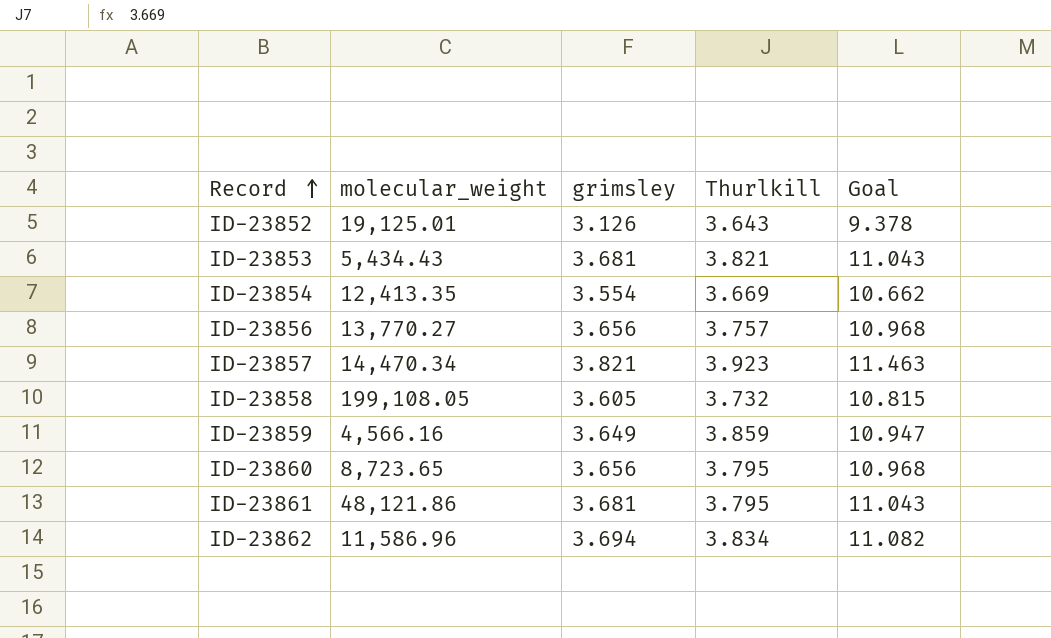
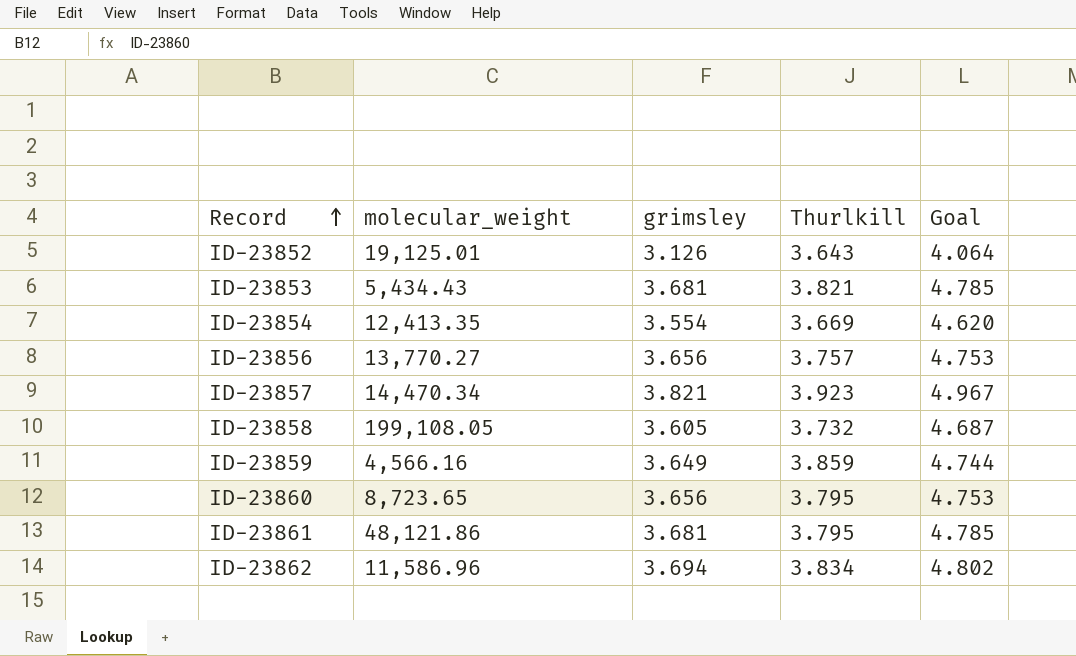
column Goal | formula: [grimsley] * 3 -> [grimsley] * 1.3

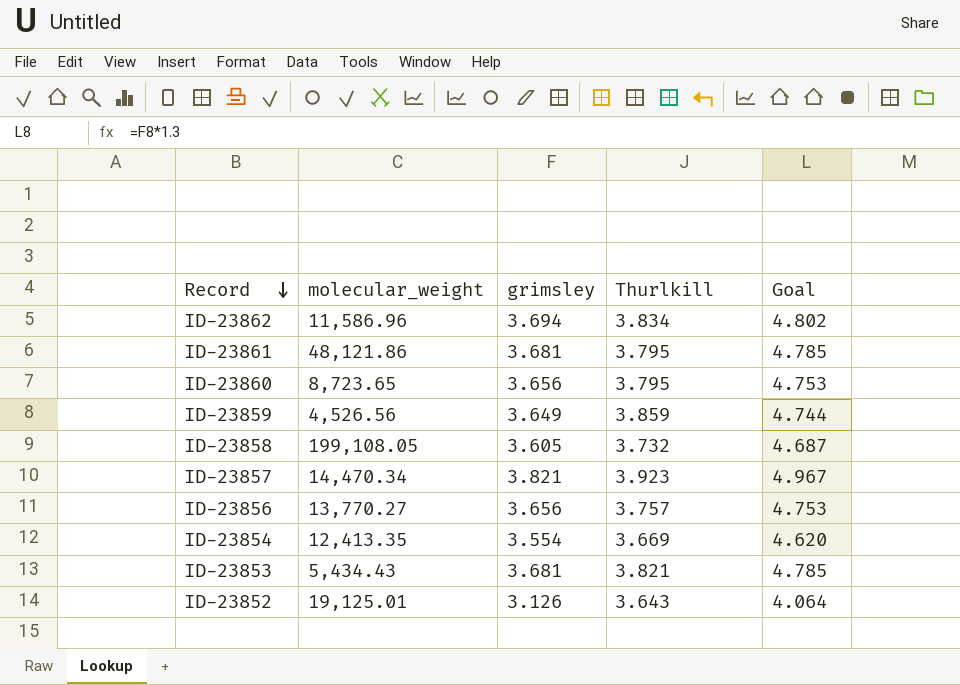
row order: Record ascending -> Record descending
ID-23859 | molecular_weight: 4,566.16 -> 4,526.56

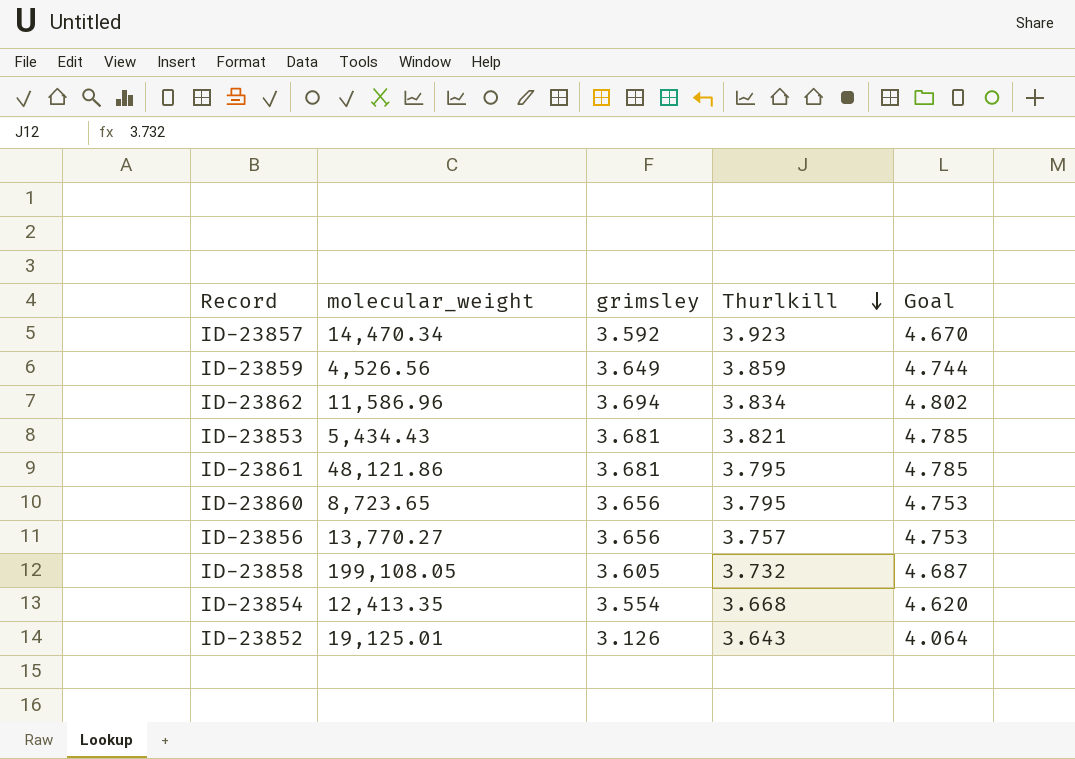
row order: Record descending -> Thurlkill descending
ID-23857 | grimsley: 3.821 -> 3.592
ID-23857 | Goal: 4.967 -> 4.670
ID-23854 | Thurlkill: 3.669 -> 3.668

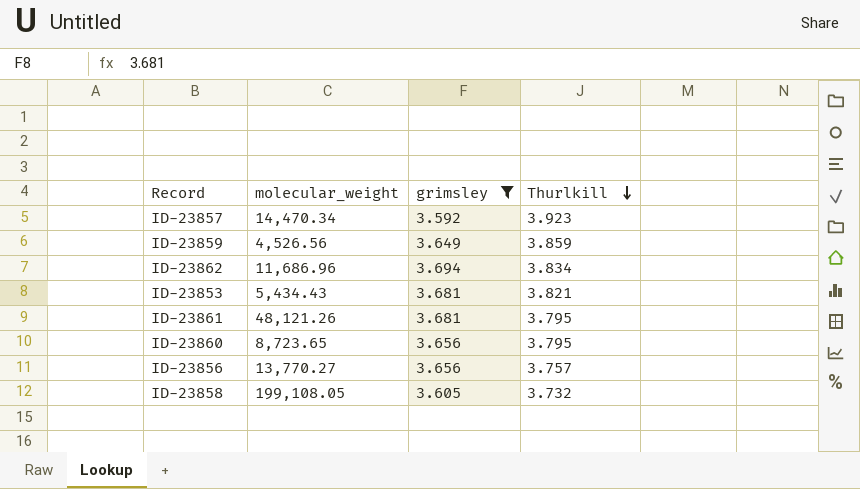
filter: none -> grimsley >= 3.592
column Goal | formula: [grimsley] * 1.3 -> none
ID-23862 | molecular_weight: 11,586.96 -> 11,686.96
ID-23861 | molecular_weight: 48,121.86 -> 48,121.26

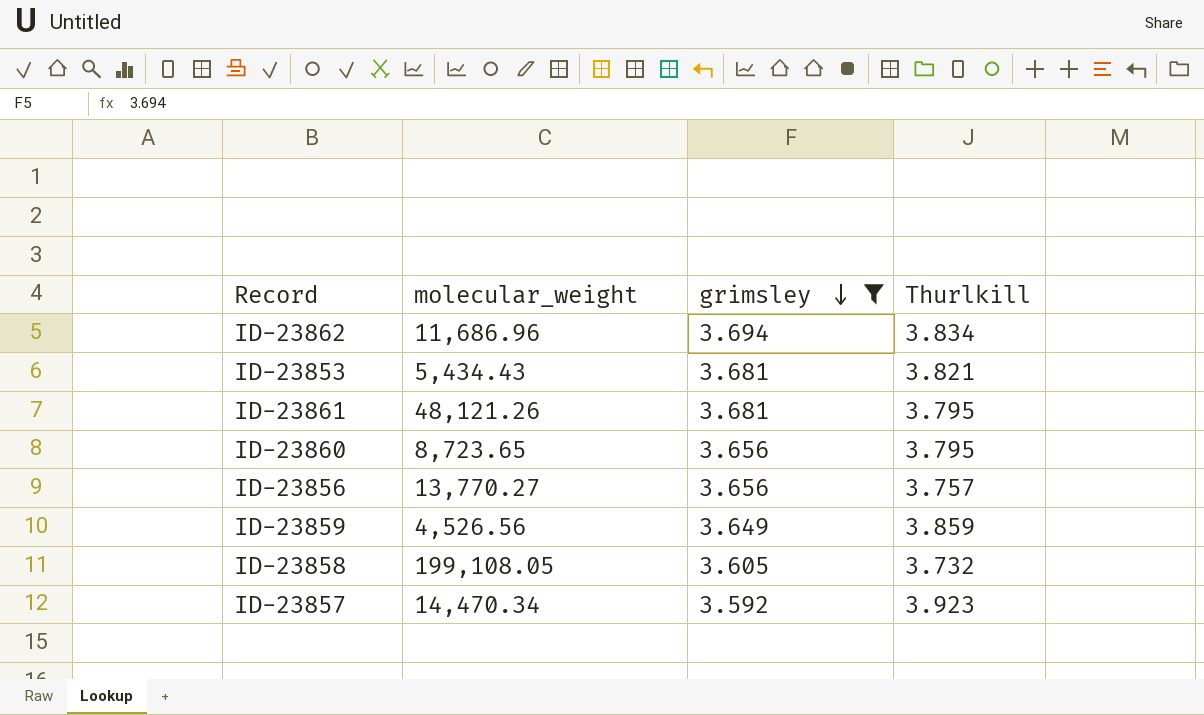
row order: Thurlkill descending -> grimsley descending

